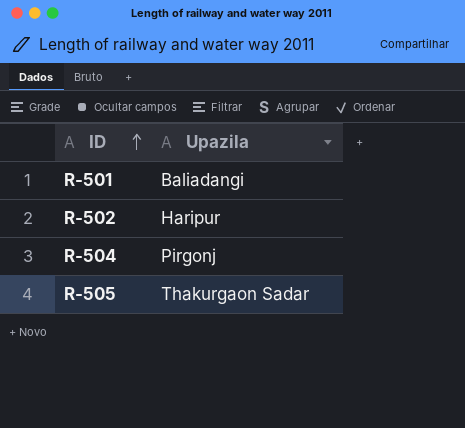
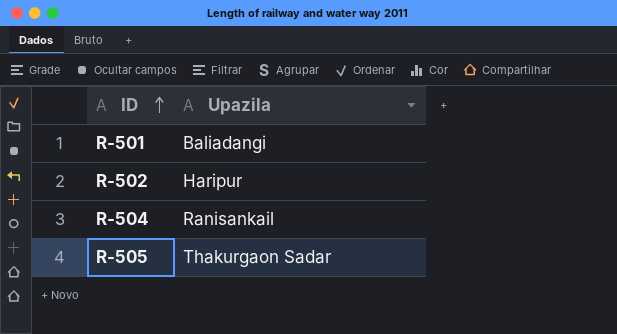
R-504 | Upazila: Pirgonj -> Ranisankail

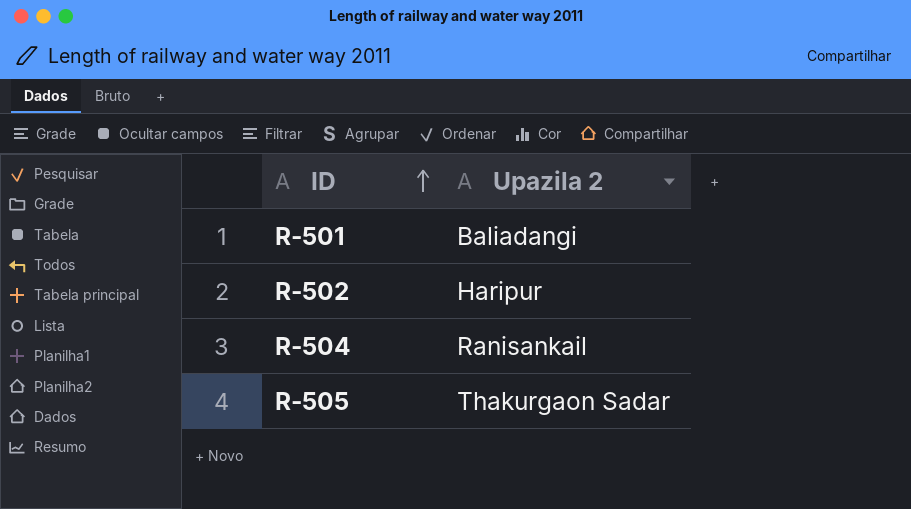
column name: Upazila -> Upazila 2

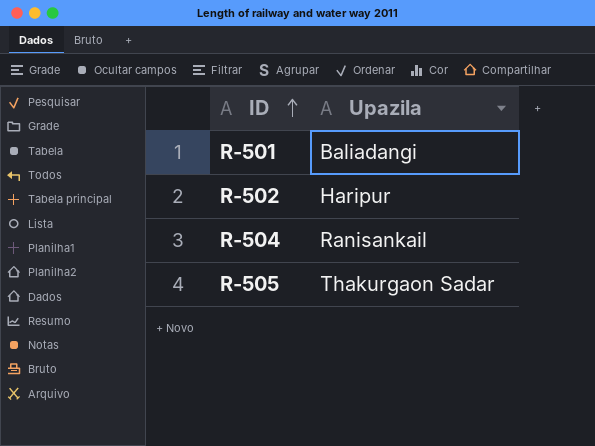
column name: Upazila 2 -> Upazila

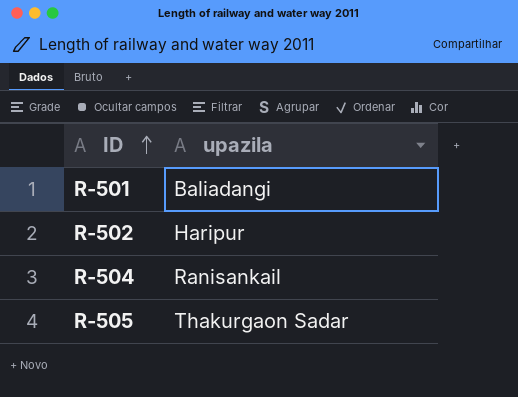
column name: Upazila -> upazila

